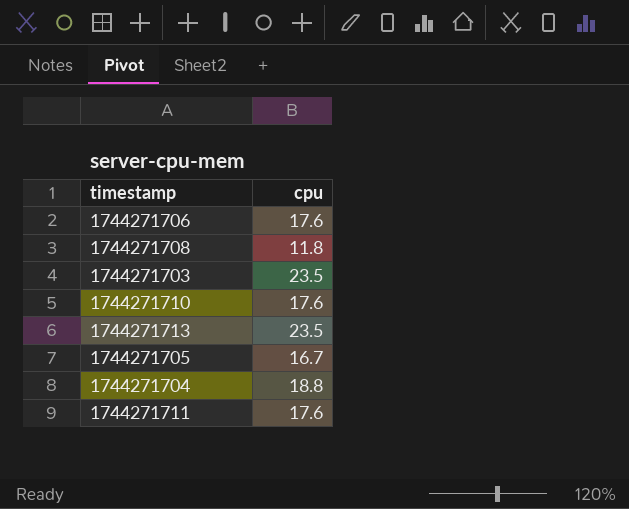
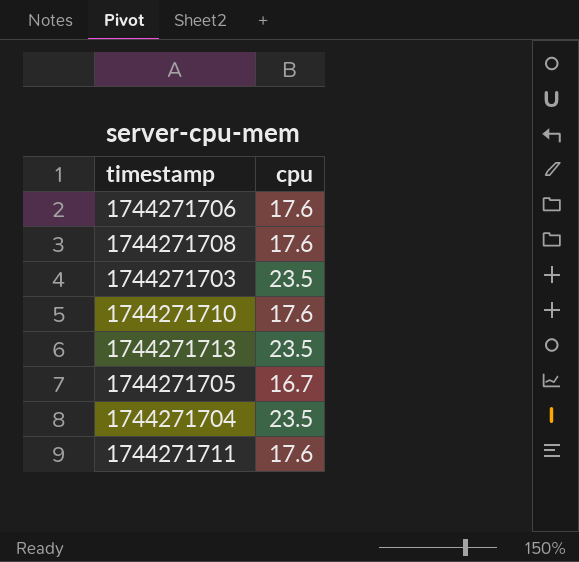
1744271708 | cpu: 11.8 -> 17.6
1744271704 | cpu: 18.8 -> 23.5

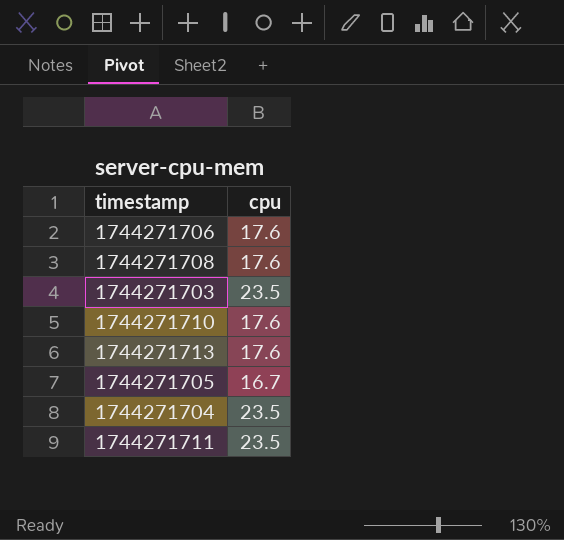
1744271713 | cpu: 23.5 -> 17.6
1744271711 | cpu: 17.6 -> 23.5

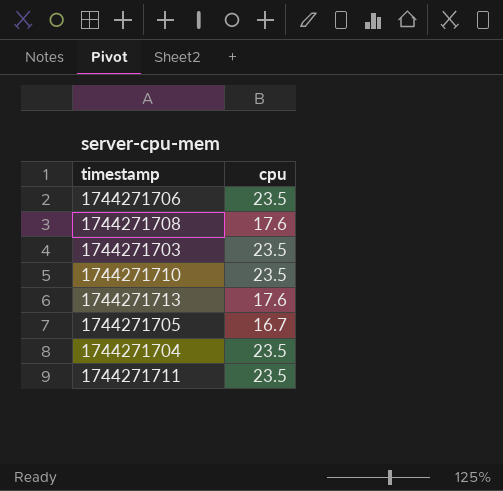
1744271706 | cpu: 17.6 -> 23.5
1744271710 | cpu: 17.6 -> 23.5

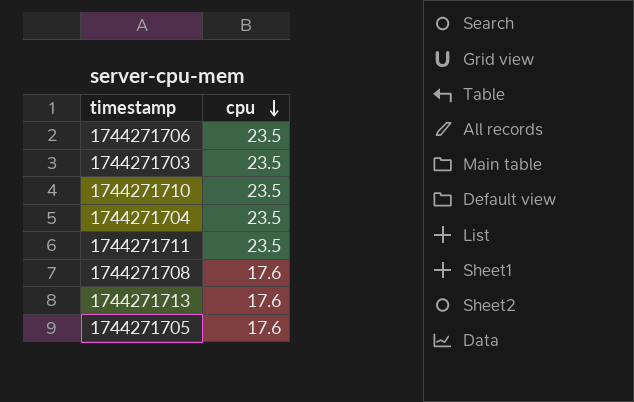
row order: none -> cpu descending
1744271705 | cpu: 16.7 -> 17.6

